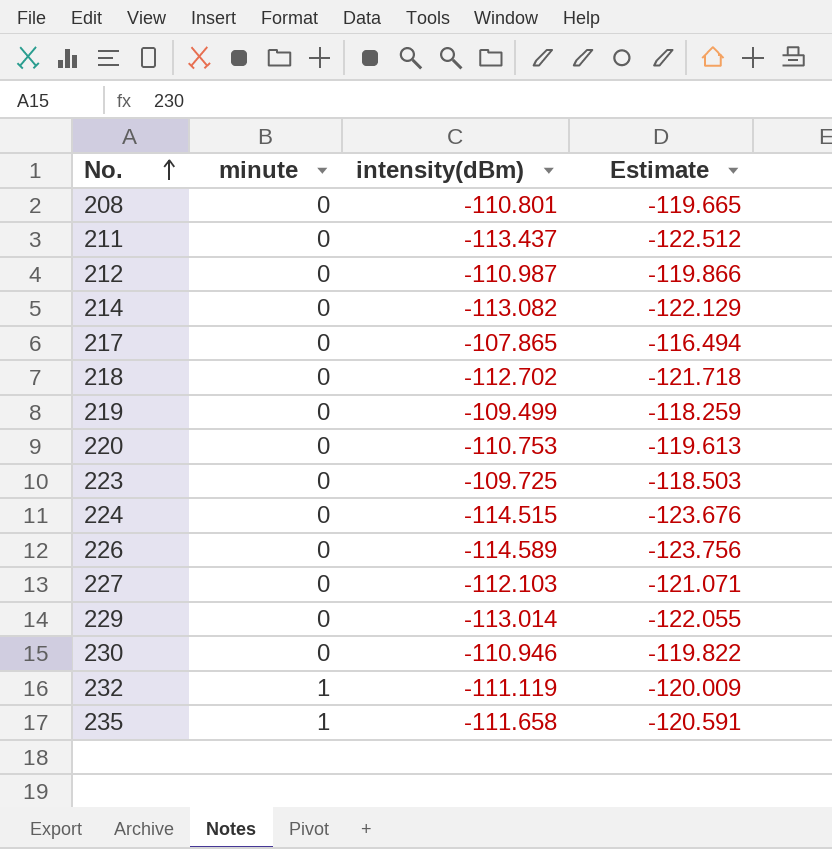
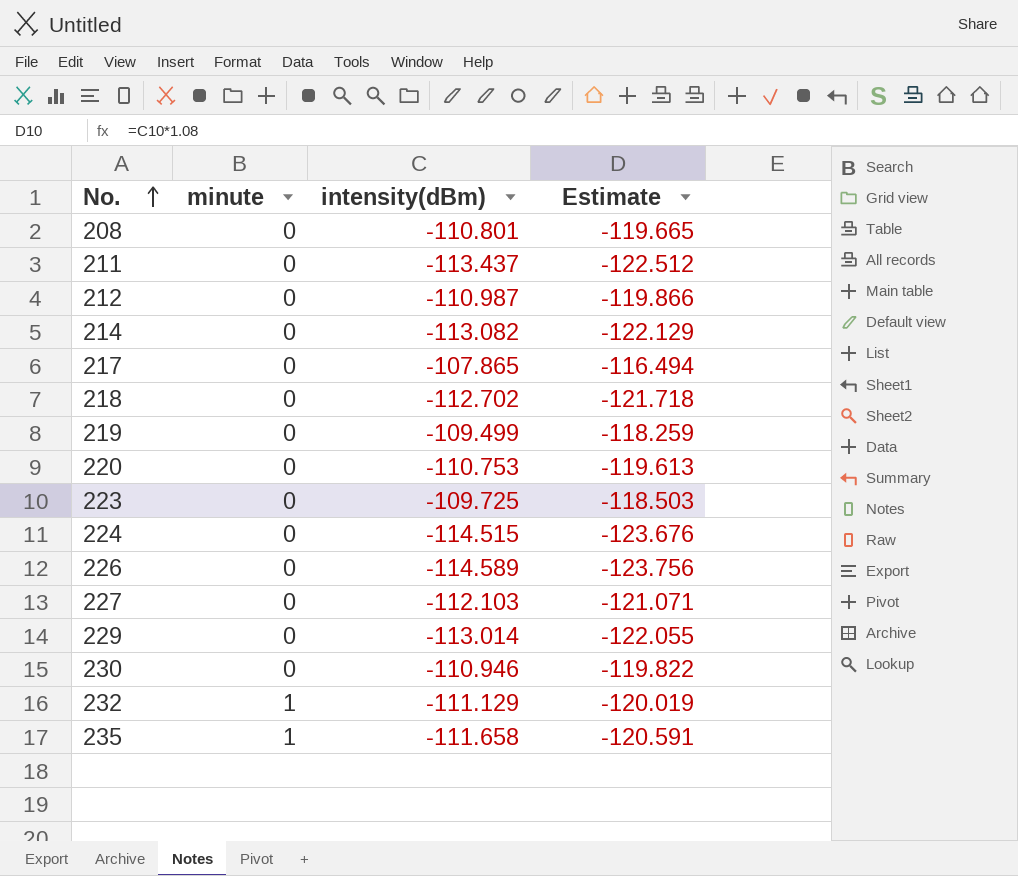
232 | intensity(dBm): -111.119 -> -111.129
232 | Estimate: -120.009 -> -120.019

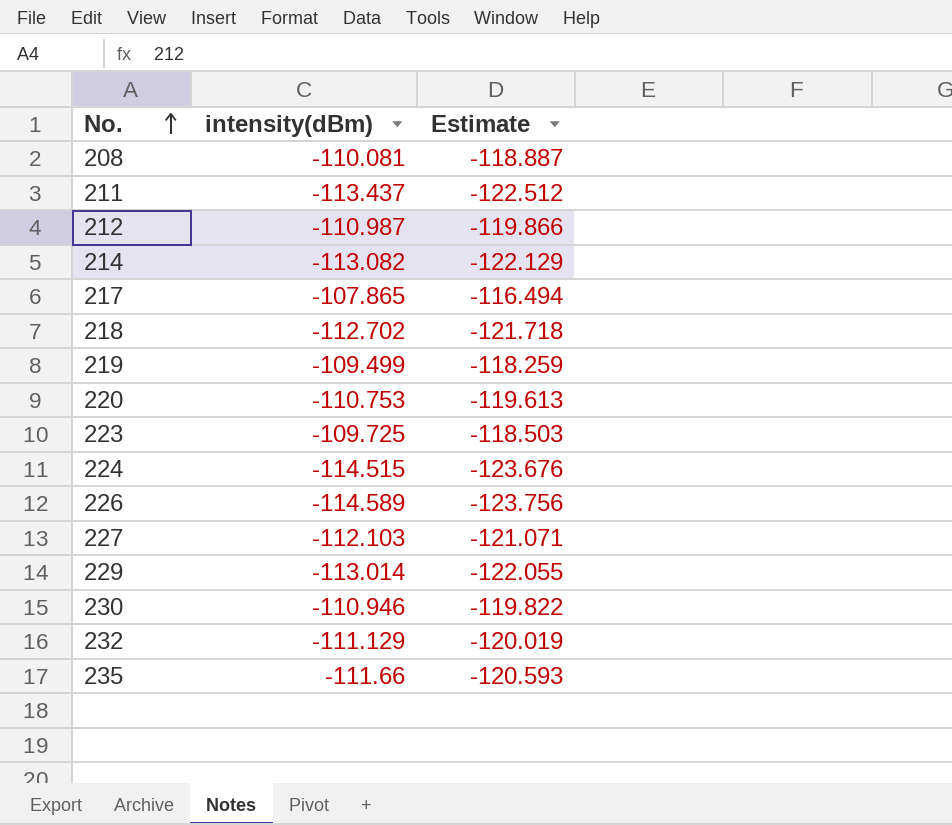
column minute | position: 2 -> none
208 | intensity(dBm): -110.801 -> -110.081
208 | Estimate: -119.665 -> -118.887
235 | intensity(dBm): -111.658 -> -111.66
235 | Estimate: -120.591 -> -120.593

